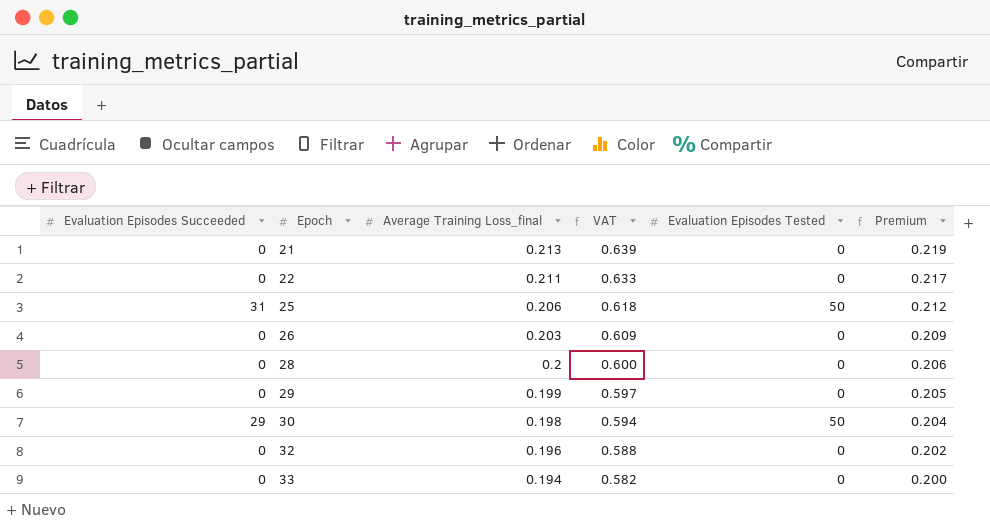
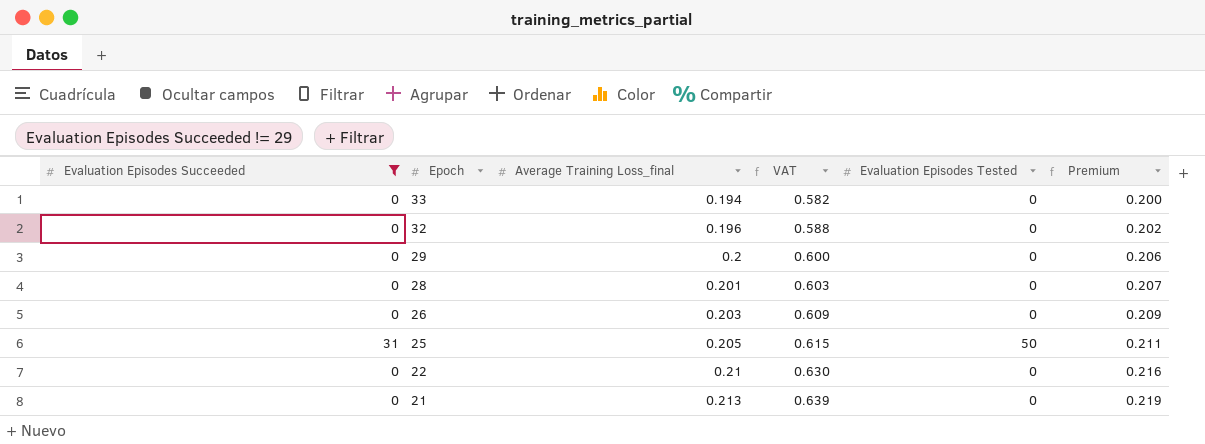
filter: none -> Evaluation Episodes Succeeded != 29
row order: Epoch ascending -> Epoch descending
29 | Average Training Loss_final: 0.199 -> 0.2
29 | VAT: 0.597 -> 0.600
29 | Premium: 0.205 -> 0.206
28 | Average Training Loss_final: 0.2 -> 0.201
28 | VAT: 0.600 -> 0.603
28 | Premium: 0.206 -> 0.207
25 | Average Training Loss_final: 0.206 -> 0.205
25 | VAT: 0.618 -> 0.615
25 | Premium: 0.212 -> 0.211
22 | Average Training Loss_final: 0.211 -> 0.21
22 | VAT: 0.633 -> 0.630
22 | Premium: 0.217 -> 0.216

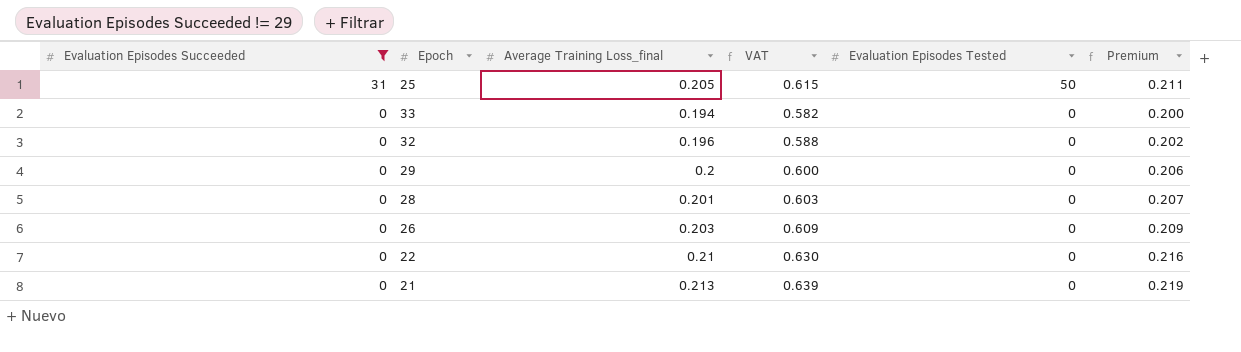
row order: Epoch descending -> Evaluation Episodes Succeeded descending

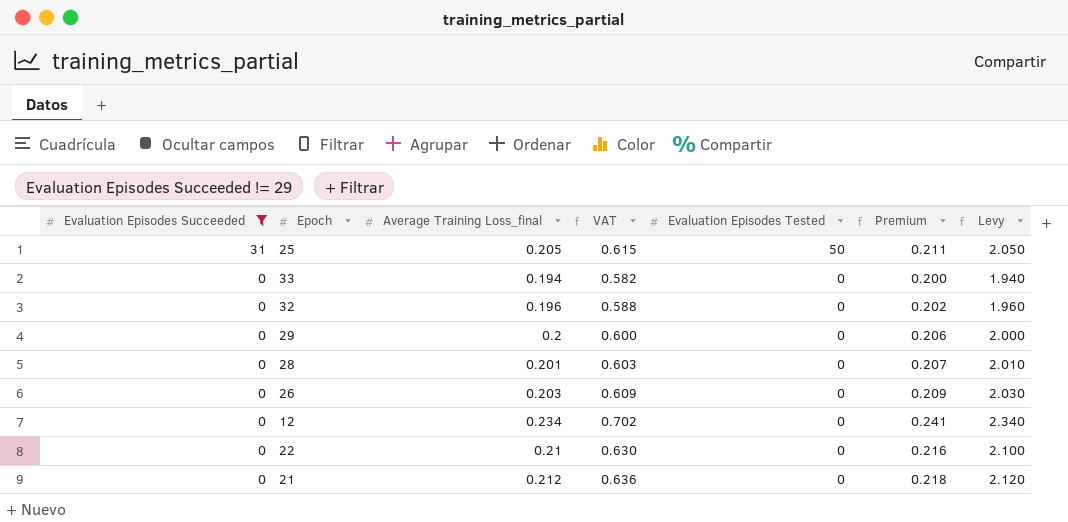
column Levy | formula: none -> [Average Training Loss_final] * 10
row 12: none -> 0 | 0.234 | 0.702 | 0 | 0.241 | 2.340
21 | Average Training Loss_final: 0.213 -> 0.212
21 | VAT: 0.639 -> 0.636
21 | Premium: 0.219 -> 0.218

